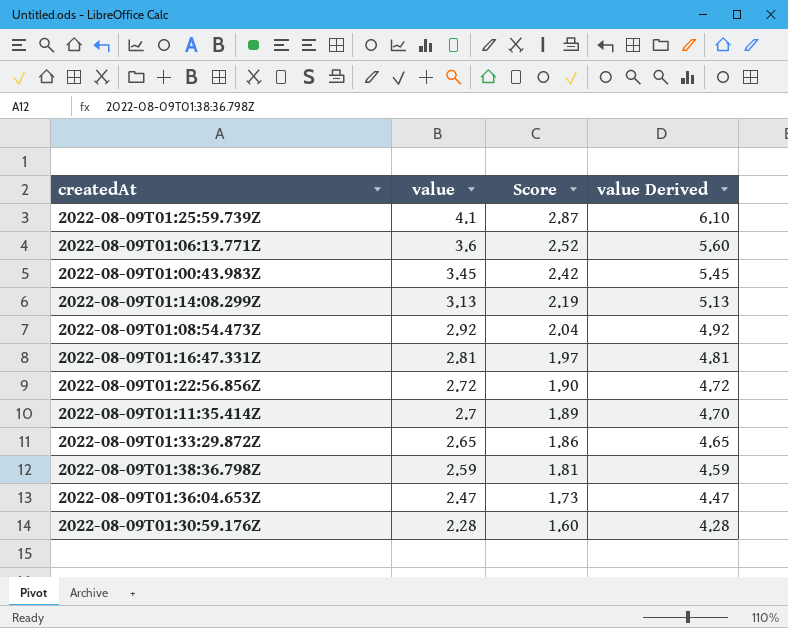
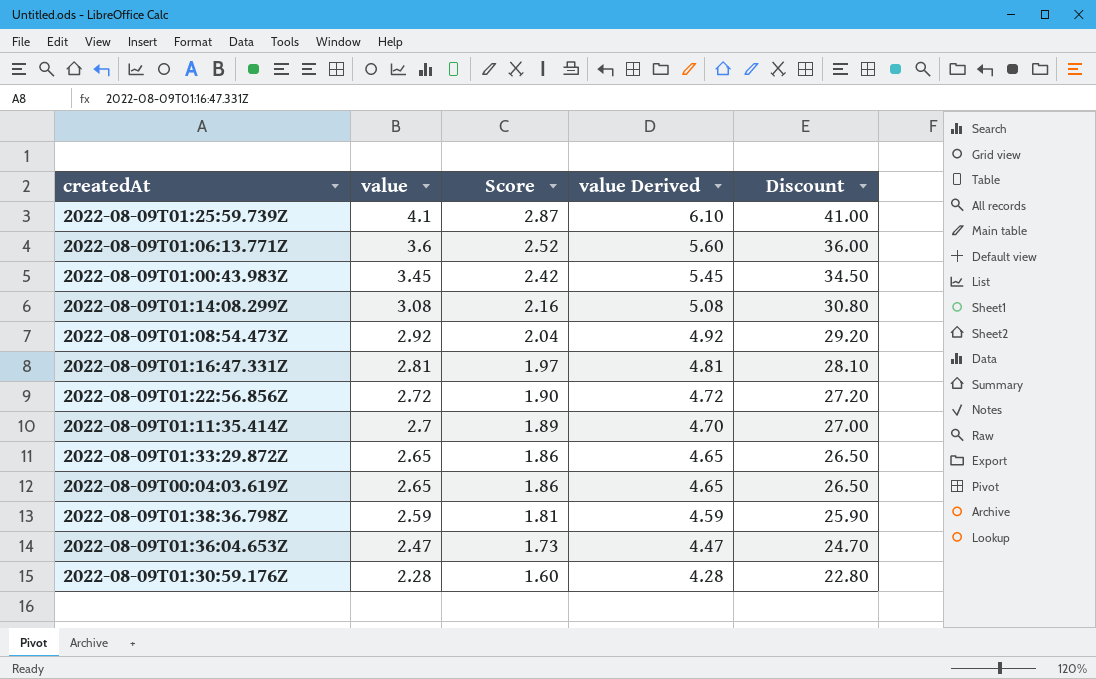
column Discount | formula: none -> [value] * 10
2022-08-09T01:14:08.299Z | value: 3.13 -> 3.08
2022-08-09T01:14:08.299Z | Score: 2.19 -> 2.16
2022-08-09T01:14:08.299Z | value Derived: 5.13 -> 5.08
row 2022-08-09T00:04:03.619Z: none -> 2.65 | 1.86 | 4.65 | 26.50

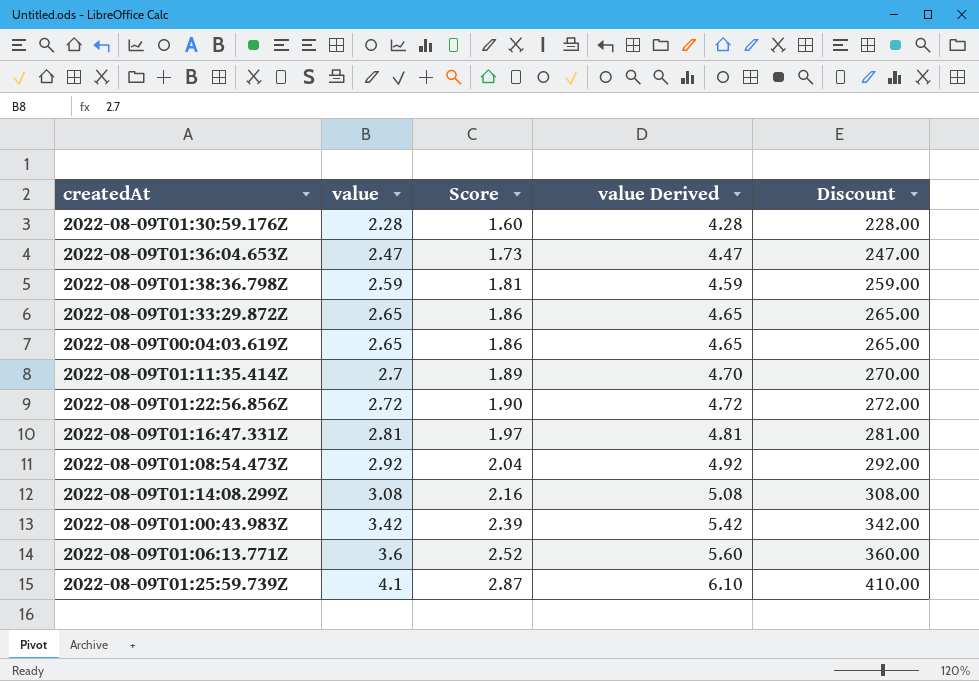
row order: value descending -> value ascending
column Discount | formula: [value] * 10 -> [value] * 100
2022-08-09T01:00:43.983Z | value: 3.45 -> 3.42
2022-08-09T01:00:43.983Z | Score: 2.42 -> 2.39
2022-08-09T01:00:43.983Z | value Derived: 5.45 -> 5.42

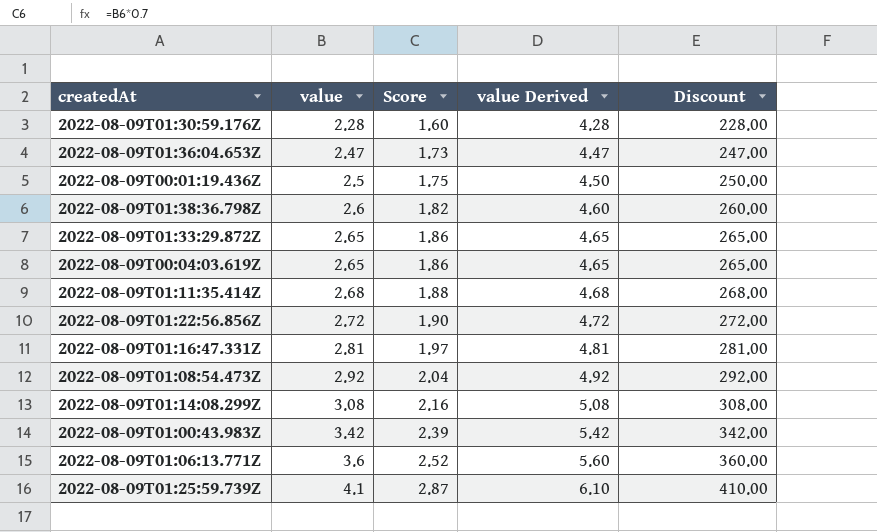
row 2022-08-09T00:01:19.436Z: none -> 2.5 | 1.75 | 4.50 | 250.00
2022-08-09T01:38:36.798Z | value: 2.59 -> 2.6
2022-08-09T01:38:36.798Z | Score: 1.81 -> 1.82
2022-08-09T01:38:36.798Z | value Derived: 4.59 -> 4.60
2022-08-09T01:38:36.798Z | Discount: 259.00 -> 260.00
2022-08-09T01:11:35.414Z | value: 2.7 -> 2.68
2022-08-09T01:11:35.414Z | Score: 1.89 -> 1.88
2022-08-09T01:11:35.414Z | value Derived: 4.70 -> 4.68
2022-08-09T01:11:35.414Z | Discount: 270.00 -> 268.00

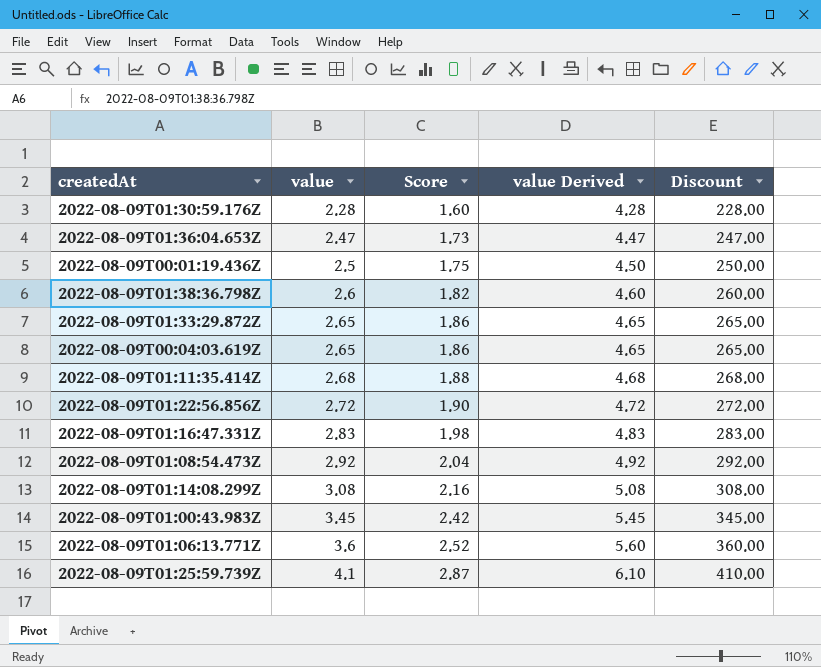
2022-08-09T01:16:47.331Z | value: 2.81 -> 2.83
2022-08-09T01:16:47.331Z | Score: 1.97 -> 1.98
2022-08-09T01:16:47.331Z | value Derived: 4.81 -> 4.83
2022-08-09T01:16:47.331Z | Discount: 281.00 -> 283.00
2022-08-09T01:00:43.983Z | value: 3.42 -> 3.45
2022-08-09T01:00:43.983Z | Score: 2.39 -> 2.42
2022-08-09T01:00:43.983Z | value Derived: 5.42 -> 5.45
2022-08-09T01:00:43.983Z | Discount: 342.00 -> 345.00

